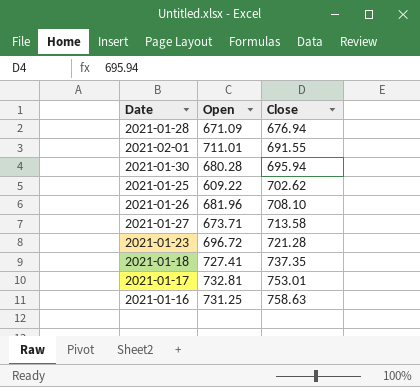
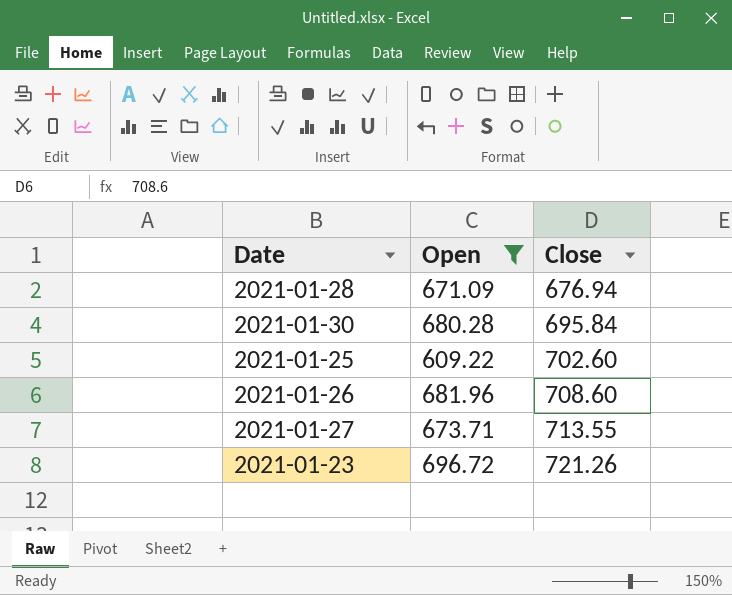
filter: none -> Open <= 696.72
2021-01-30 | Close: 695.94 -> 695.84
2021-01-25 | Close: 702.62 -> 702.60
2021-01-26 | Close: 708.10 -> 708.60
2021-01-27 | Close: 713.58 -> 713.55
2021-01-23 | Close: 721.28 -> 721.26

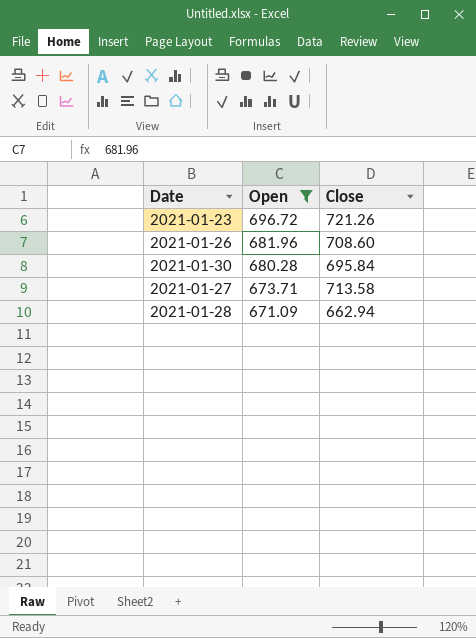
row order: Close ascending -> Open descending
row 2021-01-25: 609.22 | 702.60 -> none
2021-01-27 | Close: 713.55 -> 713.58
2021-01-28 | Close: 676.94 -> 662.94

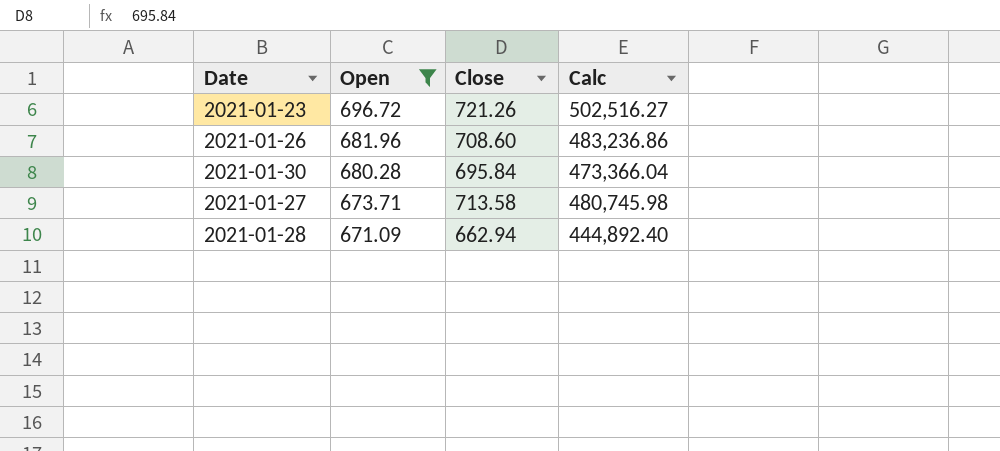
column Calc | formula: none -> [Open] * [Close]

